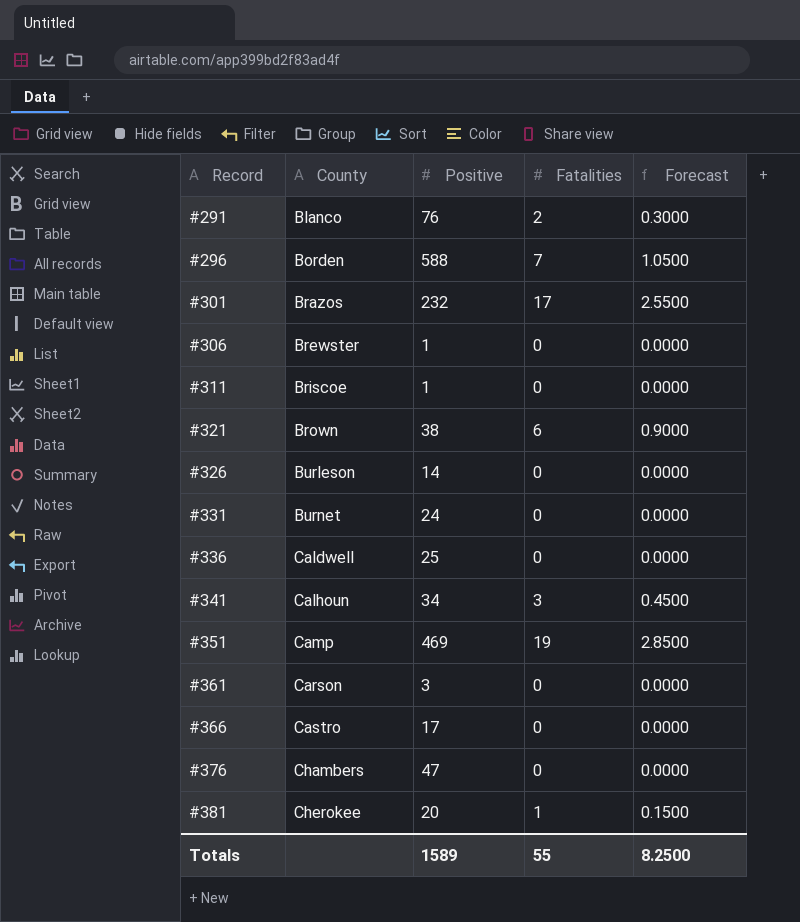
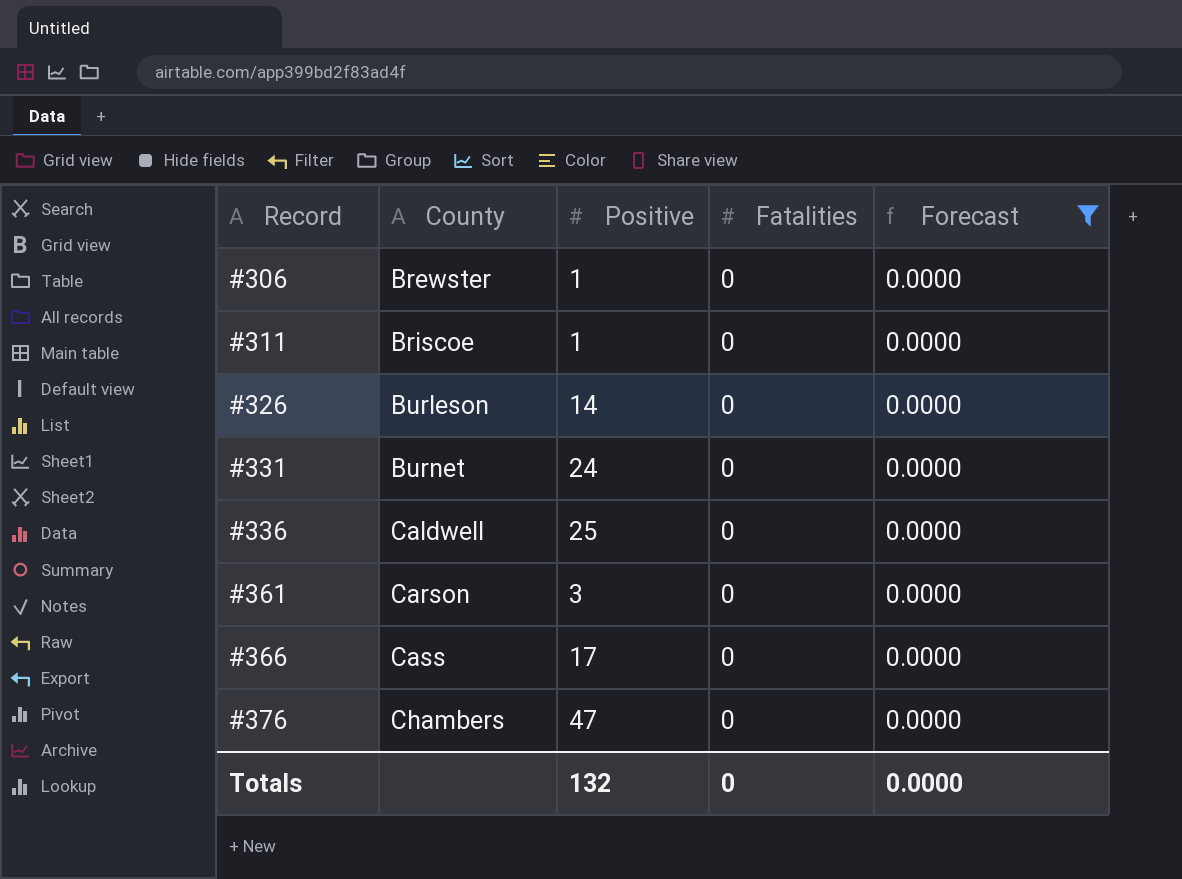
filter: none -> Forecast = 0.0000
#366 | County: Castro -> Cass
Totals | Positive: 1589 -> 132
Totals | Fatalities: 55 -> 0
Totals | Forecast: 8.2500 -> 0.0000

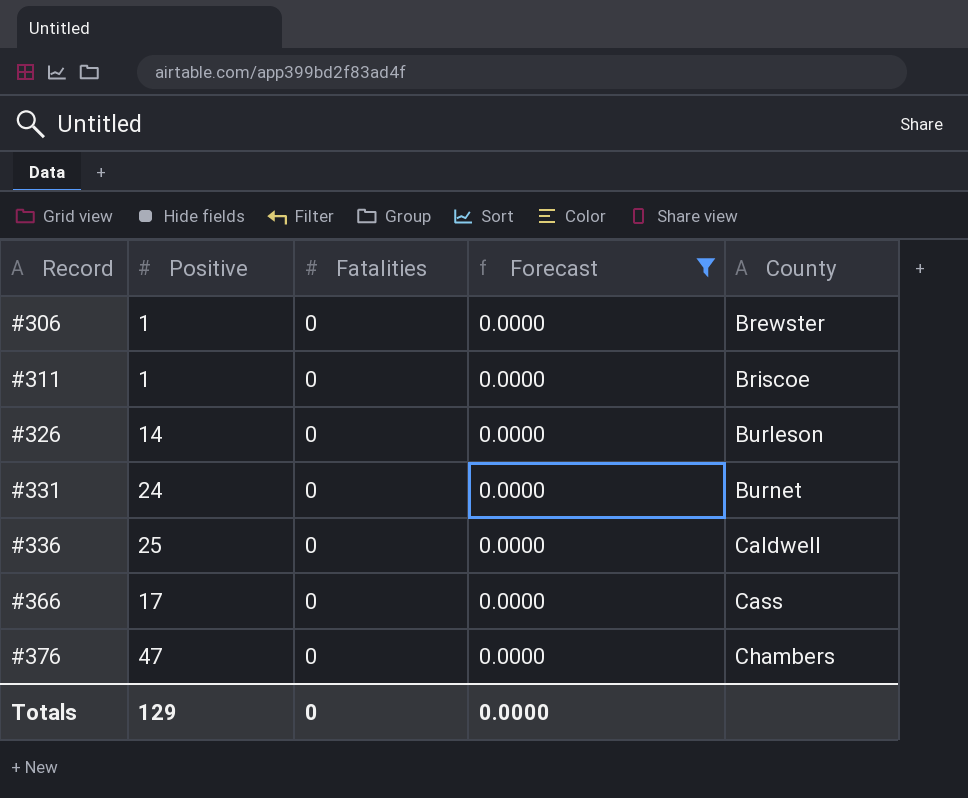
column County | position: 2 -> 5
row #361: Carson | 3 | 0 | 0.0000 -> none
Totals | Positive: 132 -> 129

